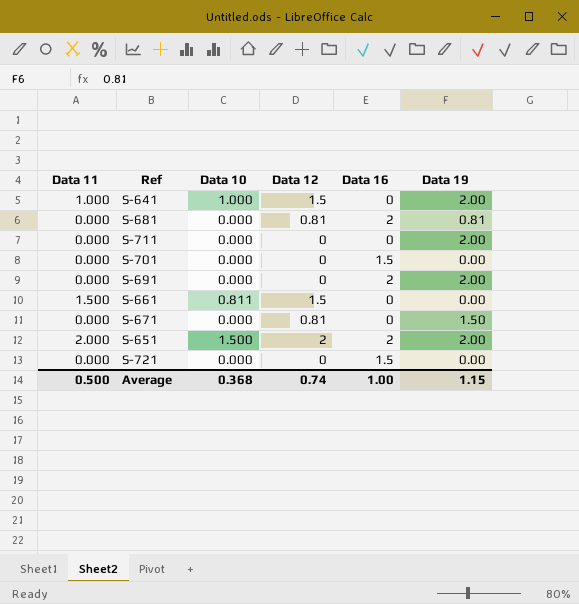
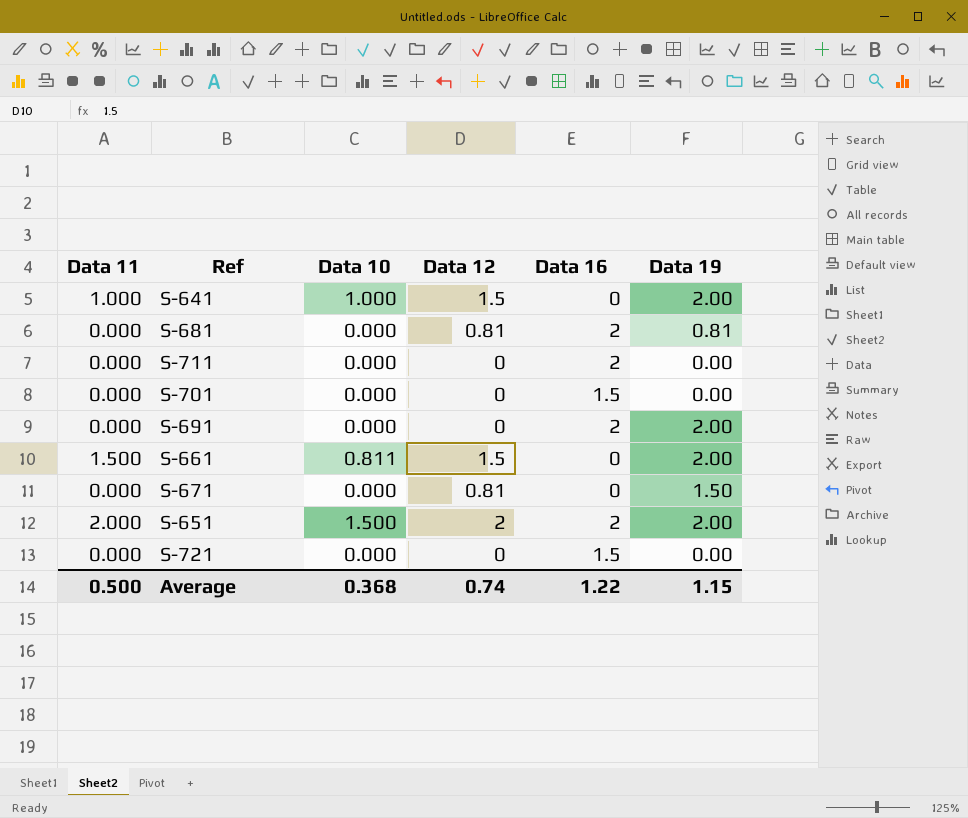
S-711 | Data 16: 0 -> 2
S-711 | Data 19: 2.00 -> 0.00
S-661 | Data 19: 0.00 -> 2.00
Average | Data 16: 1.00 -> 1.22

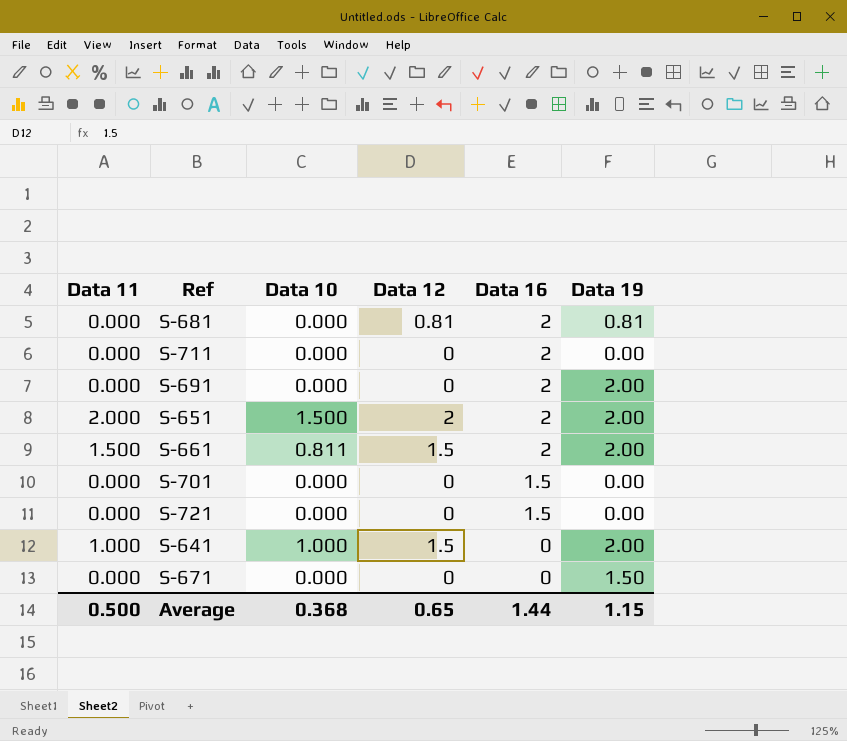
row order: none -> Data 16 descending
S-661 | Data 16: 0 -> 2
S-671 | Data 12: 0.81 -> 0
Average | Data 12: 0.74 -> 0.65
Average | Data 16: 1.22 -> 1.44

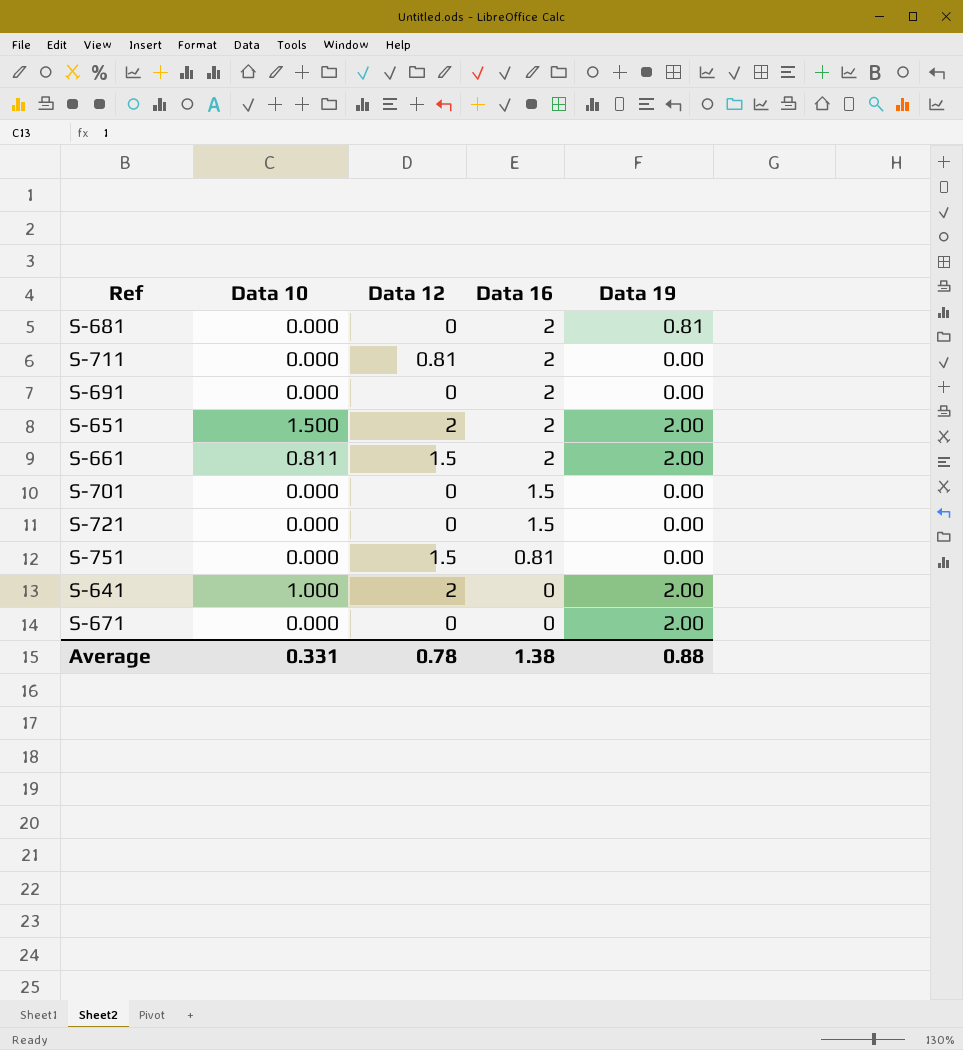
column Data 11 | position: 1 -> none
S-681 | Data 12: 0.81 -> 0
S-711 | Data 12: 0 -> 0.81
S-691 | Data 19: 2.00 -> 0.00
row S-751: none -> 0.000 | 1.5 | 0.81 | 0.00
S-641 | Data 12: 1.5 -> 2
S-671 | Data 19: 1.50 -> 2.00
Average | Data 10: 0.368 -> 0.331
Average | Data 12: 0.65 -> 0.78
Average | Data 16: 1.44 -> 1.38
Average | Data 19: 1.15 -> 0.88

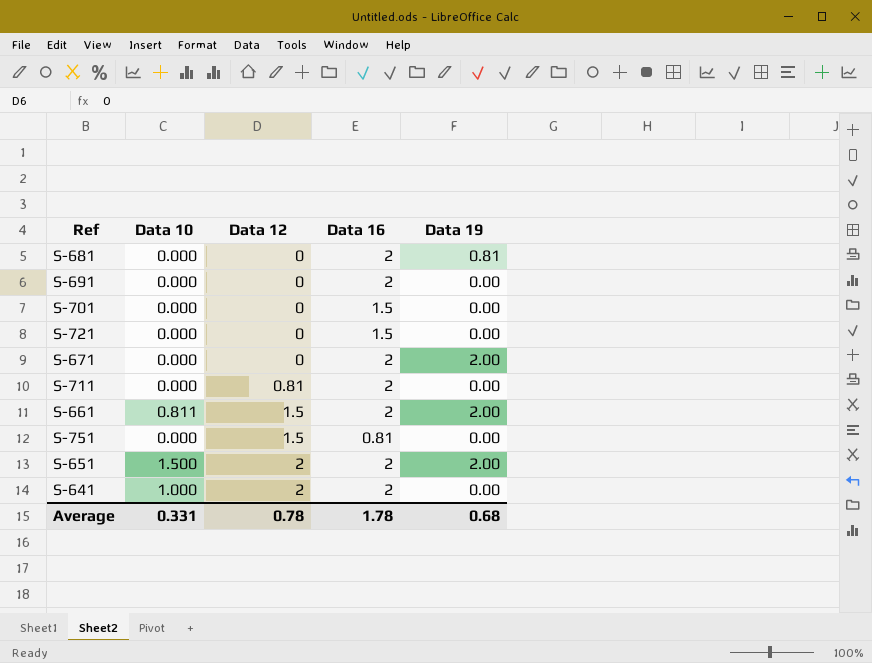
row order: Data 16 descending -> Data 12 ascending
S-671 | Data 16: 0 -> 2
S-641 | Data 16: 0 -> 2
S-641 | Data 19: 2.00 -> 0.00
Average | Data 16: 1.38 -> 1.78
Average | Data 19: 0.88 -> 0.68

